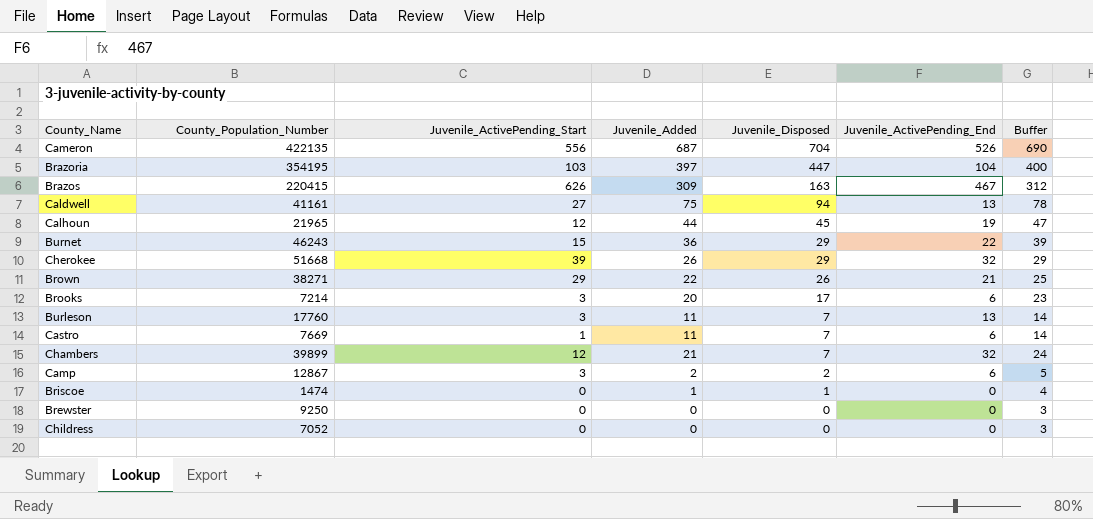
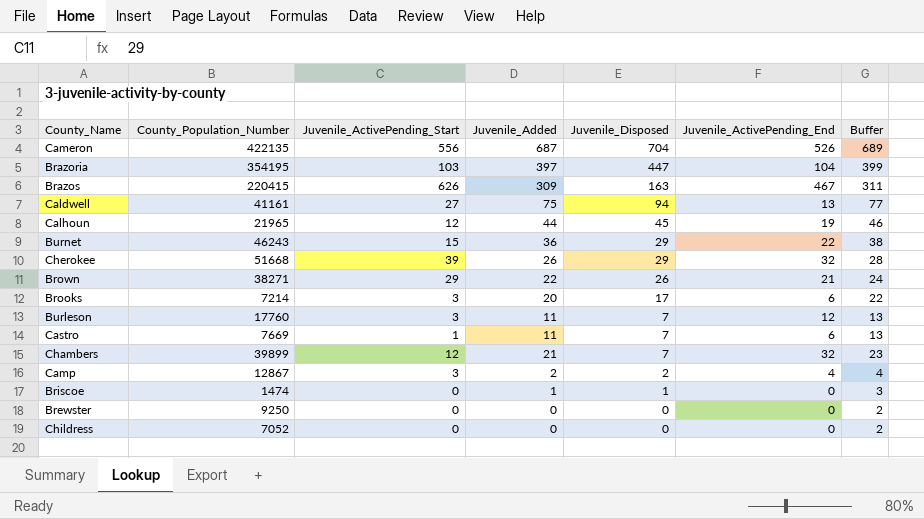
column Buffer | formula: [Juvenile_Added] + 3 -> [Juvenile_Added] + 2
Burleson | Juvenile_ActivePending_End: 13 -> 12
Camp | Juvenile_ActivePending_End: 6 -> 4

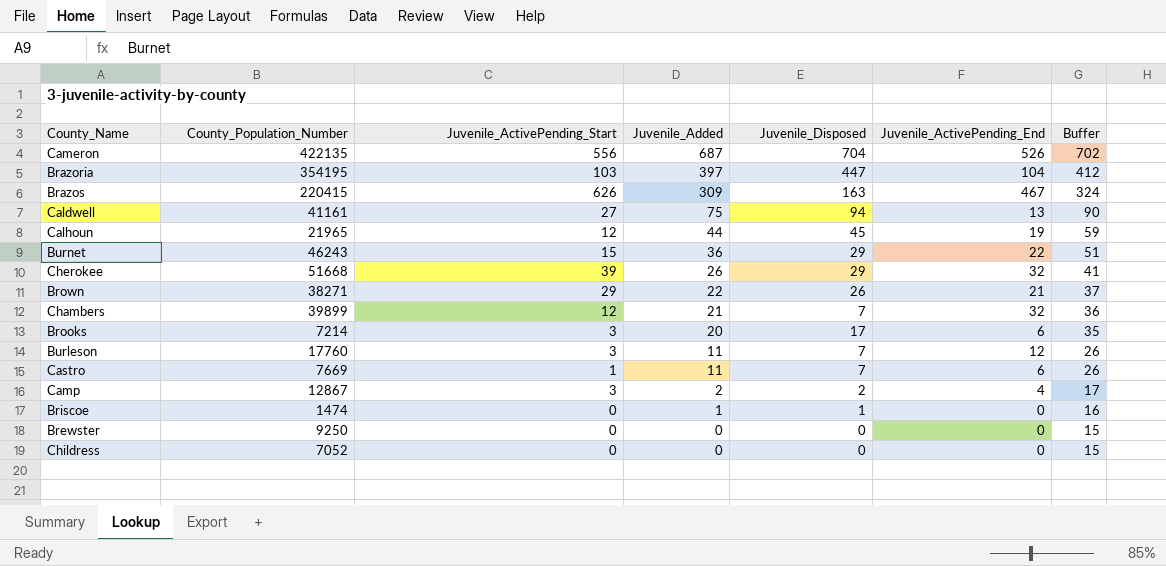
row order: Juvenile_Disposed descending -> Juvenile_Added descending
column Buffer | formula: [Juvenile_Added] + 2 -> [Juvenile_Added] + 15

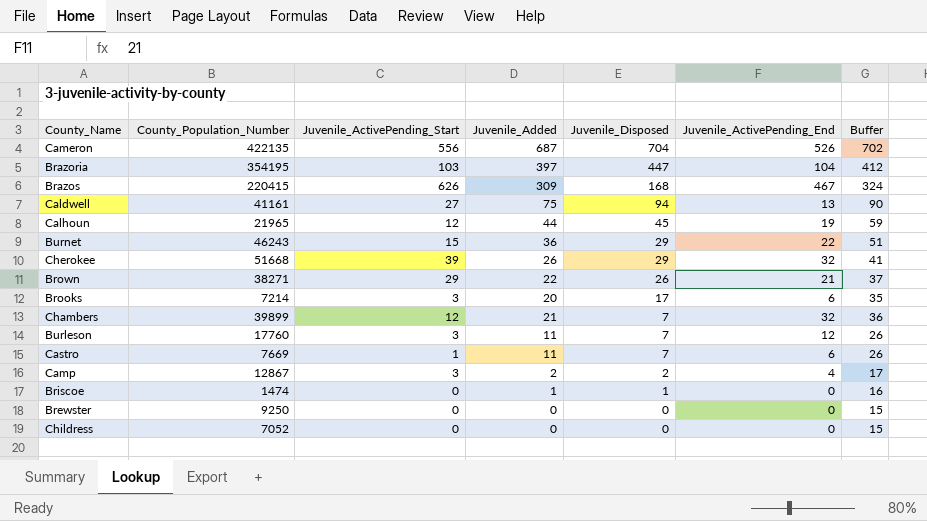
row order: Juvenile_Added descending -> Juvenile_Disposed descending
Brazos | Juvenile_Disposed: 163 -> 168

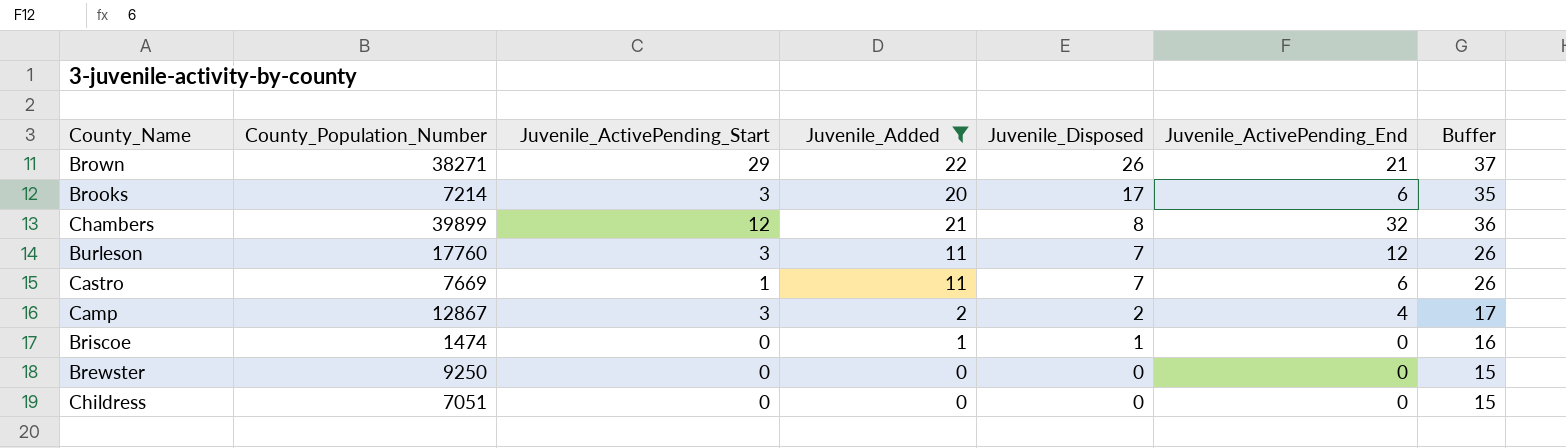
filter: none -> Juvenile_Added <= 22
Chambers | Juvenile_Disposed: 7 -> 8
Childress | County_Population_Number: 7052 -> 7051

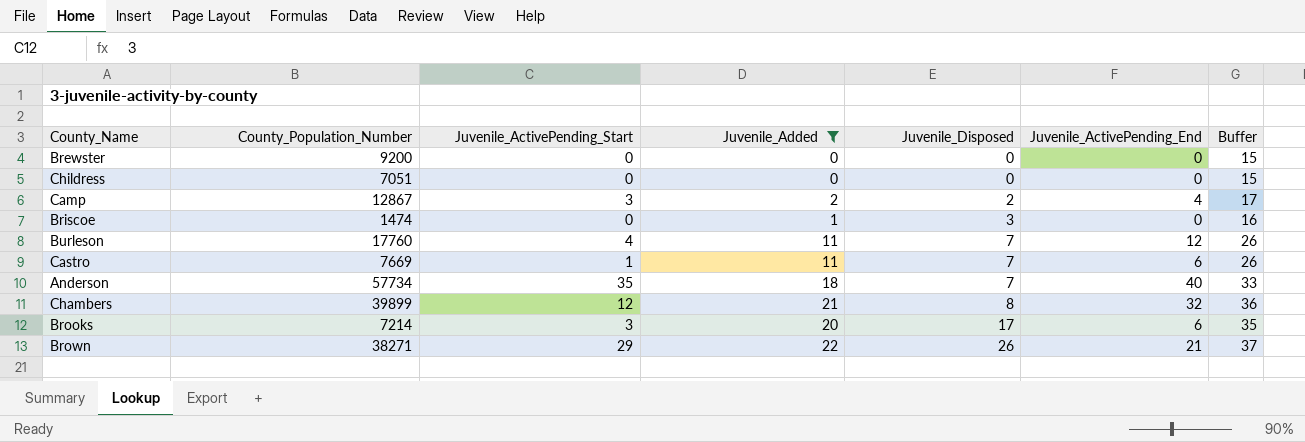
row order: Juvenile_Disposed descending -> Juvenile_Disposed ascending
Brewster | County_Population_Number: 9250 -> 9200
Briscoe | Juvenile_Disposed: 1 -> 3
Burleson | Juvenile_ActivePending_Start: 3 -> 4
row Anderson: none -> 57734 | 35 | 18 | 7 | 40 | 33

